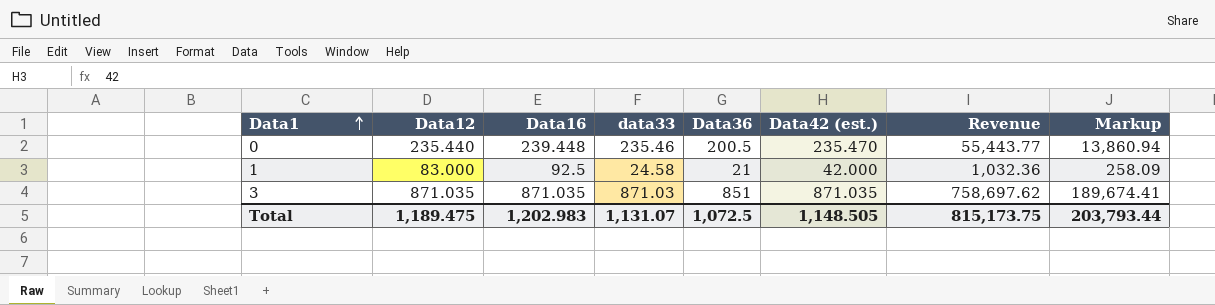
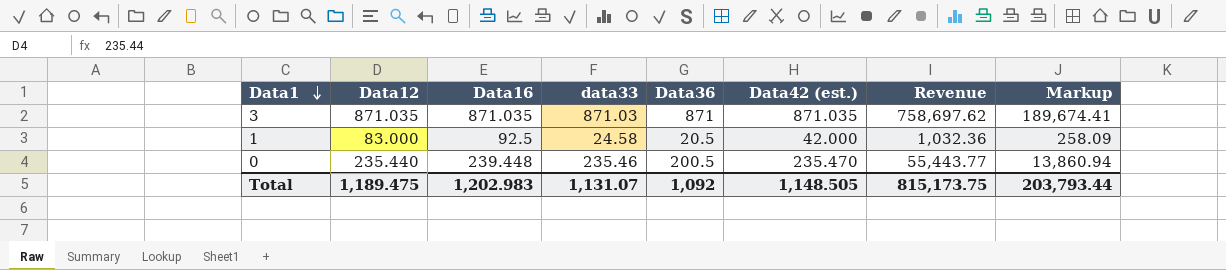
row order: Data1 ascending -> Data1 descending
3 | Data36: 851 -> 871
1 | Data36: 21 -> 20.5
Total | Data36: 1,072.5 -> 1,092

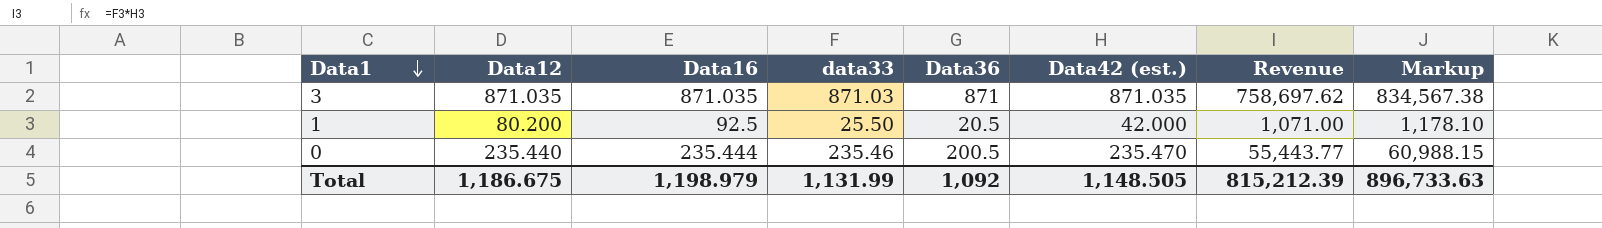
column Markup | formula: [Revenue] * 0.25 -> [Revenue] * 1.1
1 | Data12: 83.000 -> 80.200
1 | data33: 24.58 -> 25.50
1 | Revenue: 1,032.36 -> 1,071.00
0 | Data16: 239.448 -> 235.444
Total | Data12: 1,189.475 -> 1,186.675
Total | Data16: 1,202.983 -> 1,198.979
Total | data33: 1,131.07 -> 1,131.99
Total | Revenue: 815,173.75 -> 815,212.39
Total | Markup: 203,793.44 -> 896,733.63

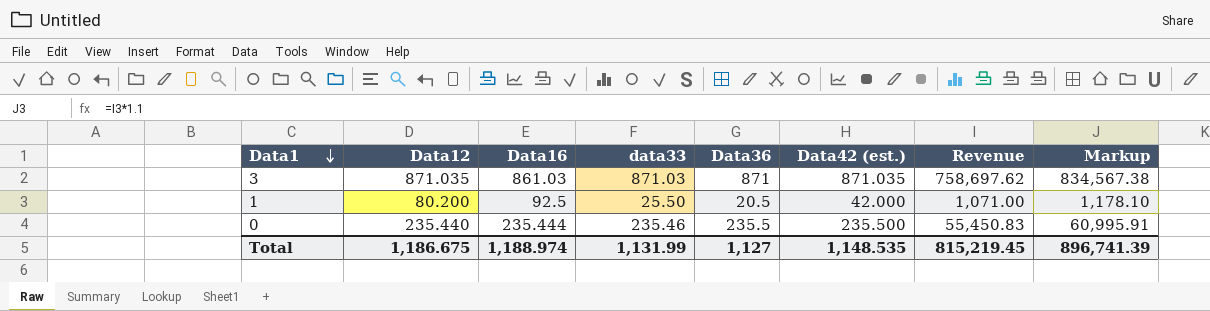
3 | Data16: 871.035 -> 861.03
0 | Data36: 200.5 -> 235.5
0 | Data42 (est.): 235.470 -> 235.500
0 | Revenue: 55,443.77 -> 55,450.83
0 | Markup: 60,988.15 -> 60,995.91
Total | Data16: 1,198.979 -> 1,188.974
Total | Data36: 1,092 -> 1,127
Total | Data42 (est.): 1,148.505 -> 1,148.535
Total | Revenue: 815,212.39 -> 815,219.45
Total | Markup: 896,733.63 -> 896,741.39

